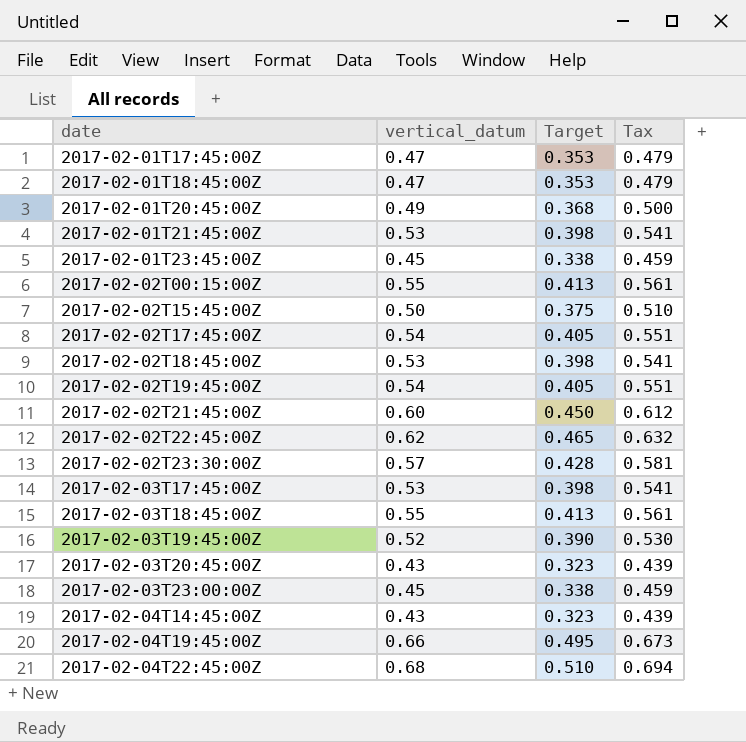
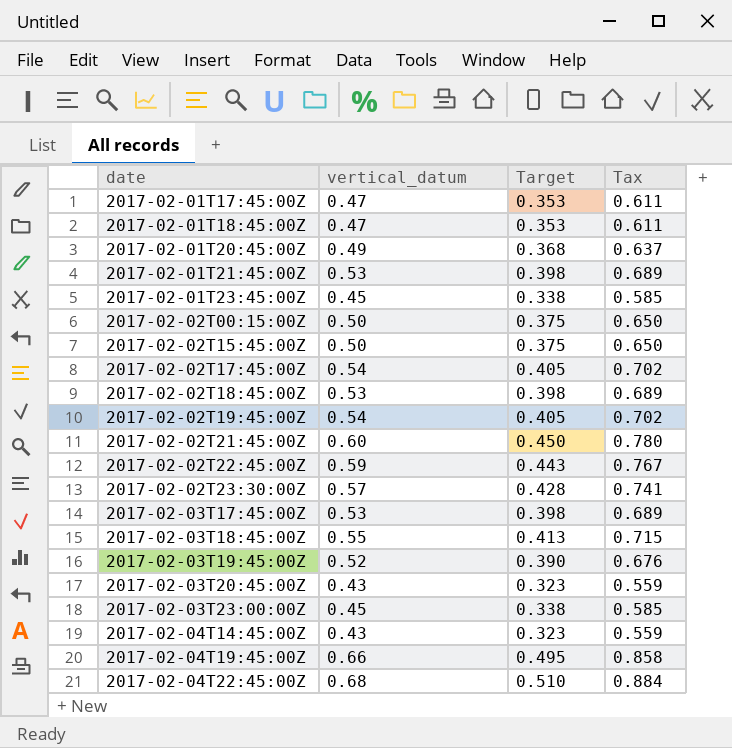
column Tax | formula: [vertical_datum] * 1.02 -> [vertical_datum] * 1.3
2017-02-02T00:15:00Z | vertical_datum: 0.55 -> 0.50
2017-02-02T00:15:00Z | Target: 0.413 -> 0.375
2017-02-02T22:45:00Z | vertical_datum: 0.62 -> 0.59
2017-02-02T22:45:00Z | Target: 0.465 -> 0.443

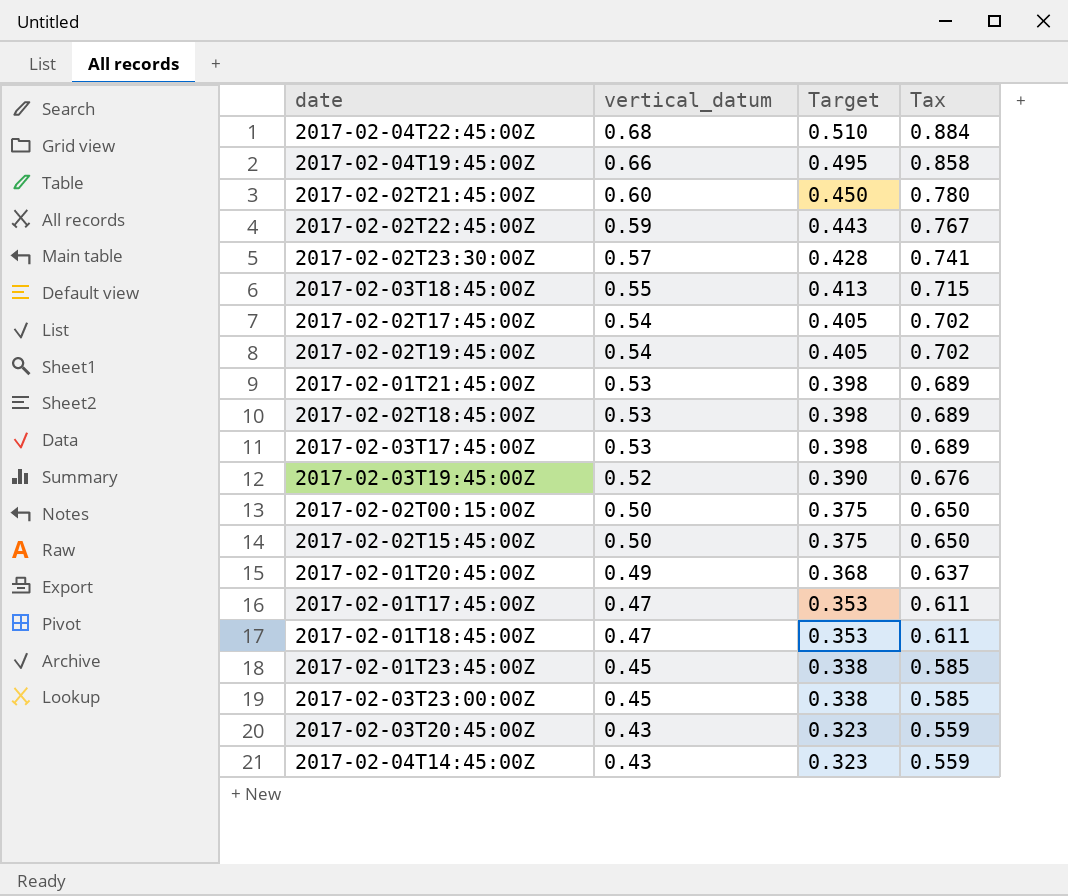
row order: date ascending -> vertical_datum descending

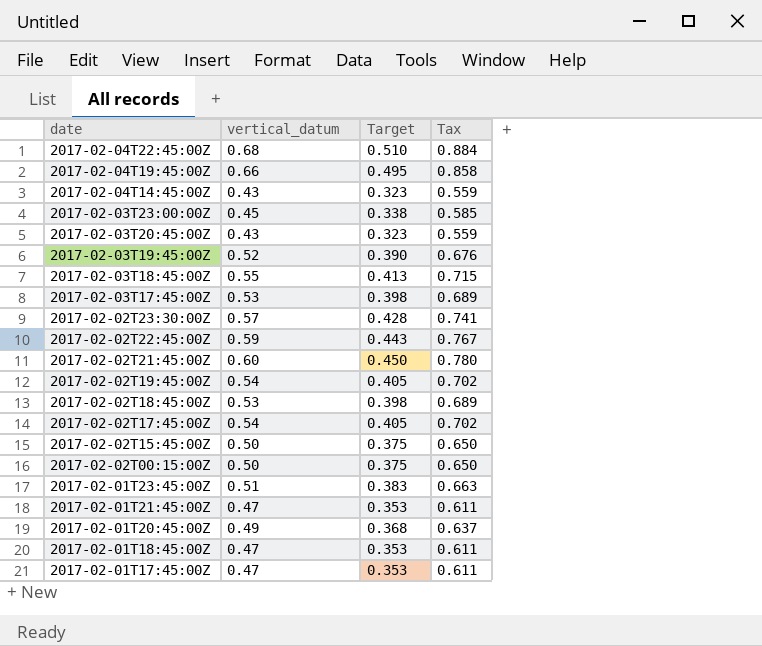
row order: vertical_datum descending -> date descending
2017-02-01T23:45:00Z | vertical_datum: 0.45 -> 0.51
2017-02-01T23:45:00Z | Target: 0.338 -> 0.383
2017-02-01T23:45:00Z | Tax: 0.585 -> 0.663
2017-02-01T21:45:00Z | vertical_datum: 0.53 -> 0.47
2017-02-01T21:45:00Z | Target: 0.398 -> 0.353
2017-02-01T21:45:00Z | Tax: 0.689 -> 0.611

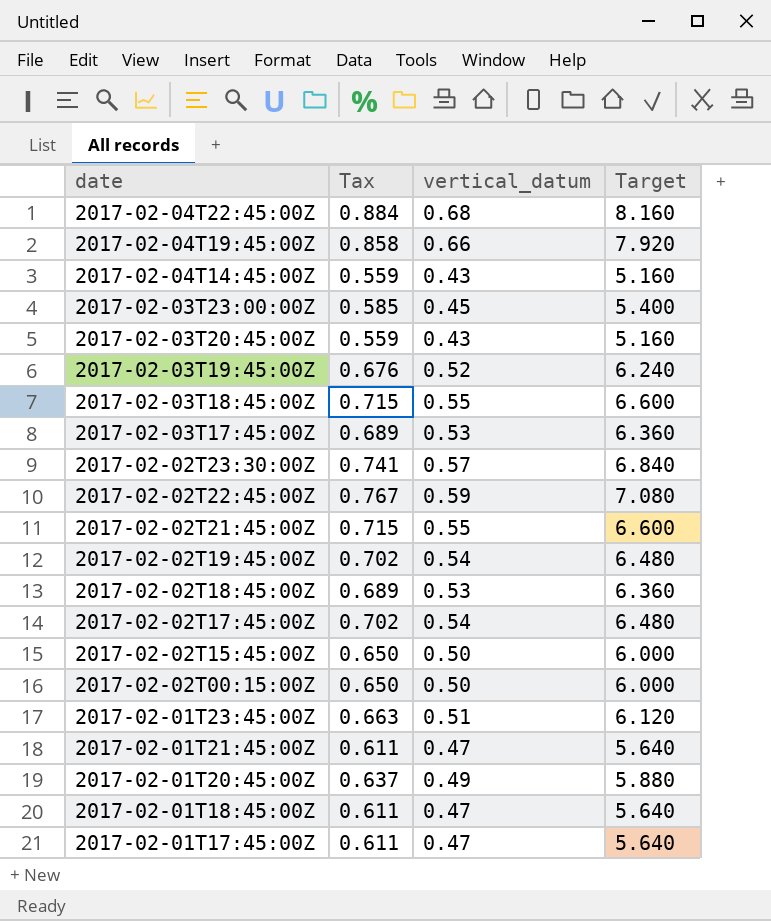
column Tax | position: 4 -> 2
column Target | formula: [vertical_datum] * 0.75 -> [vertical_datum] * 12
2017-02-02T21:45:00Z | Tax: 0.780 -> 0.715
2017-02-02T21:45:00Z | vertical_datum: 0.60 -> 0.55

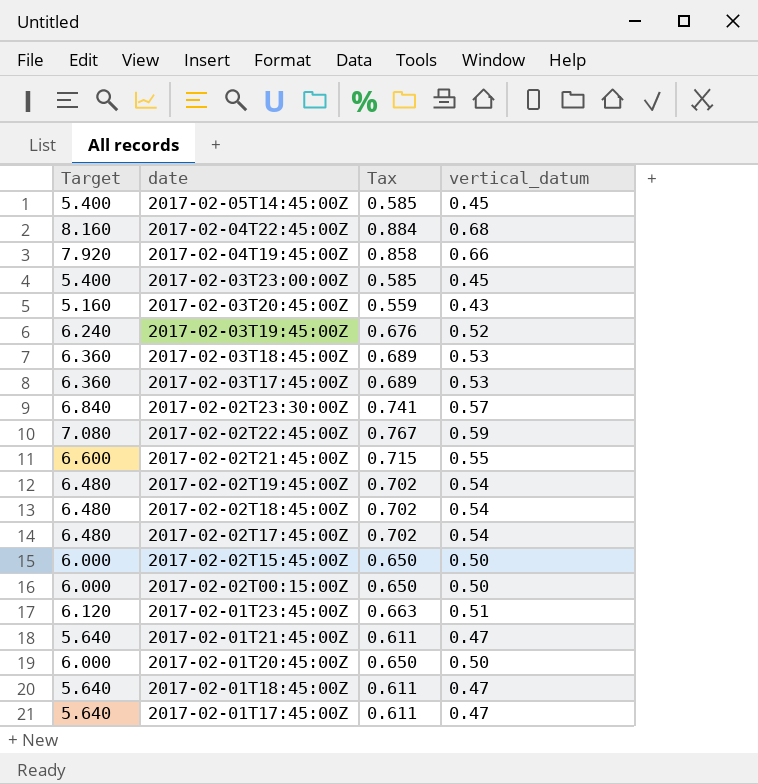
column Target | position: 4 -> 1
row 2017-02-04T14:45:00Z: 0.559 | 0.43 | 5.160 -> none
row 2017-02-05T14:45:00Z: none -> 5.400 | 0.585 | 0.45
2017-02-03T18:45:00Z | Target: 6.600 -> 6.360
2017-02-03T18:45:00Z | Tax: 0.715 -> 0.689
2017-02-03T18:45:00Z | vertical_datum: 0.55 -> 0.53
2017-02-02T18:45:00Z | Target: 6.360 -> 6.480
2017-02-02T18:45:00Z | Tax: 0.689 -> 0.702
2017-02-02T18:45:00Z | vertical_datum: 0.53 -> 0.54
2017-02-01T20:45:00Z | Target: 5.880 -> 6.000
2017-02-01T20:45:00Z | Tax: 0.637 -> 0.650
2017-02-01T20:45:00Z | vertical_datum: 0.49 -> 0.50

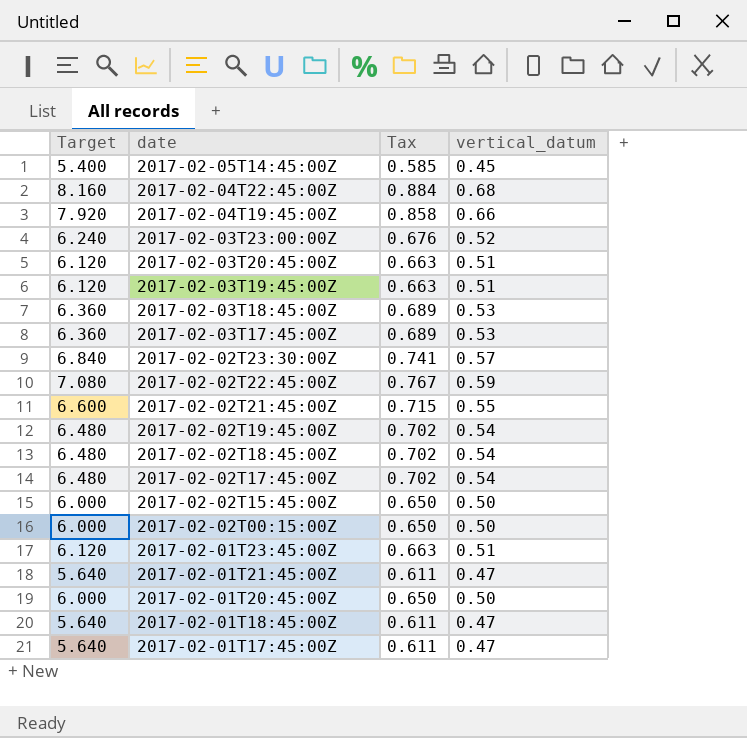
2017-02-03T23:00:00Z | Target: 5.400 -> 6.240
2017-02-03T23:00:00Z | Tax: 0.585 -> 0.676
2017-02-03T23:00:00Z | vertical_datum: 0.45 -> 0.52
2017-02-03T20:45:00Z | Target: 5.160 -> 6.120
2017-02-03T20:45:00Z | Tax: 0.559 -> 0.663
2017-02-03T20:45:00Z | vertical_datum: 0.43 -> 0.51
2017-02-03T19:45:00Z | Target: 6.240 -> 6.120
2017-02-03T19:45:00Z | Tax: 0.676 -> 0.663
2017-02-03T19:45:00Z | vertical_datum: 0.52 -> 0.51

